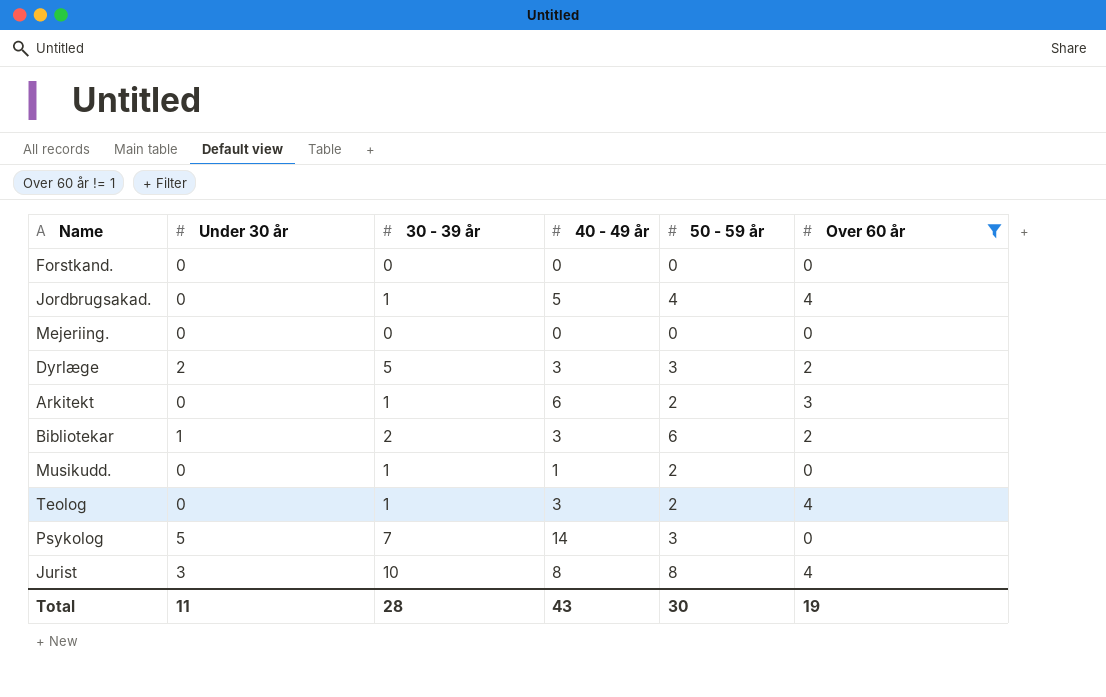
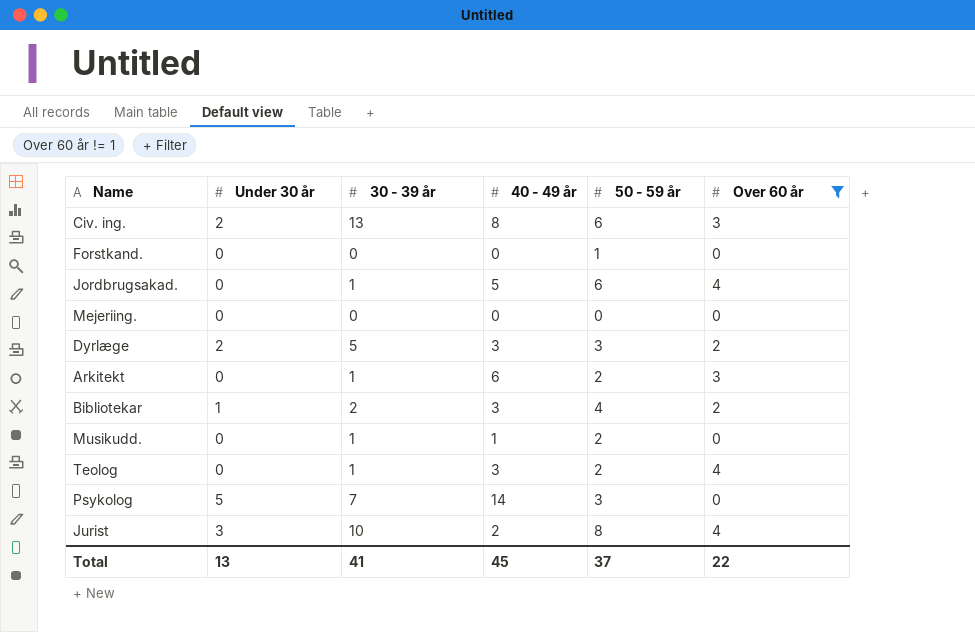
row Civ. ing.: none -> 2 | 13 | 8 | 6 | 3
Forstkand. | 50 - 59 år: 0 -> 1
Jordbrugsakad. | 50 - 59 år: 4 -> 6
Bibliotekar | 50 - 59 år: 6 -> 4
Jurist | 40 - 49 år: 8 -> 2
Total | Under 30 år: 11 -> 13
Total | 30 - 39 år: 28 -> 41
Total | 40 - 49 år: 43 -> 45
Total | 50 - 59 år: 30 -> 37
Total | Over 60 år: 19 -> 22

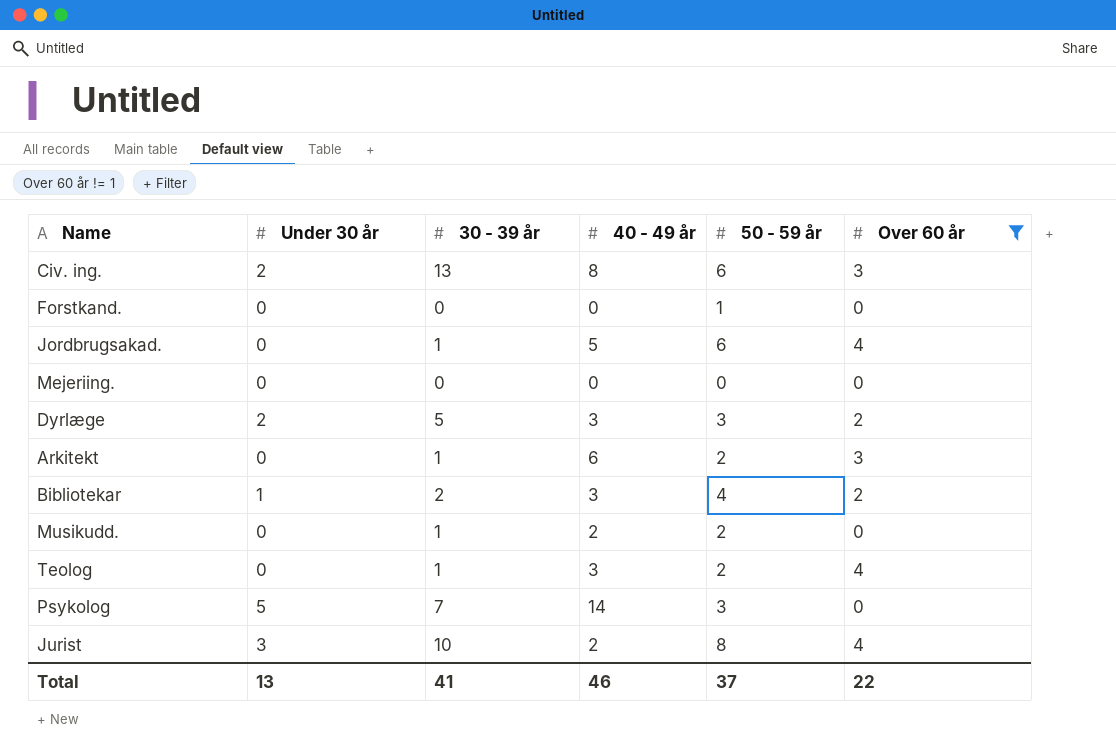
Musikudd. | 40 - 49 år: 1 -> 2
Total | 40 - 49 år: 45 -> 46

